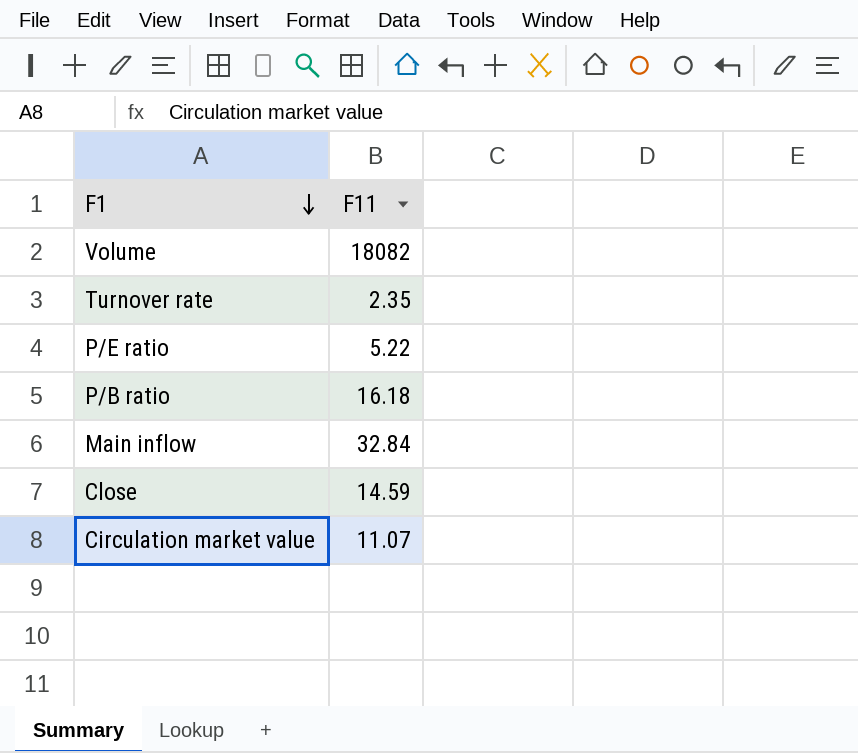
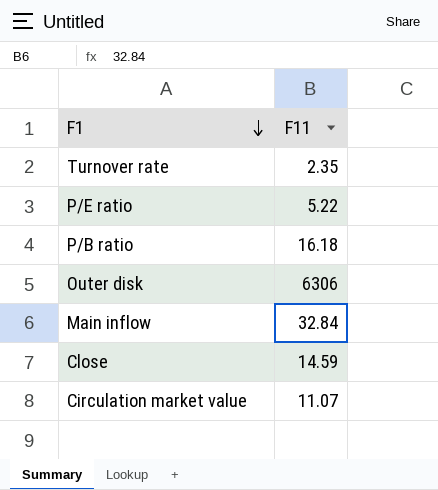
row Volume: 18082 -> none
row Outer disk: none -> 6306

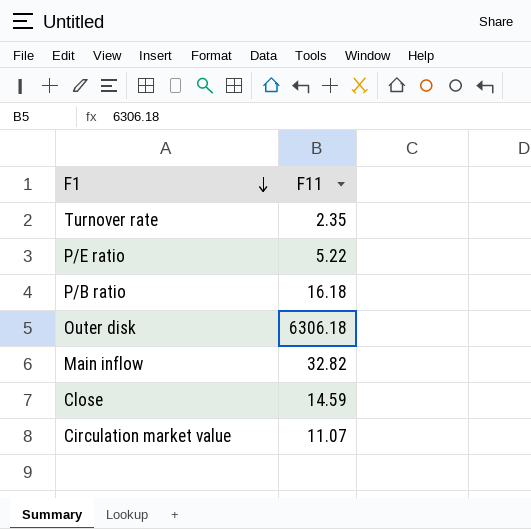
Outer disk | F11: 6306 -> 6306.18
Main inflow | F11: 32.84 -> 32.82

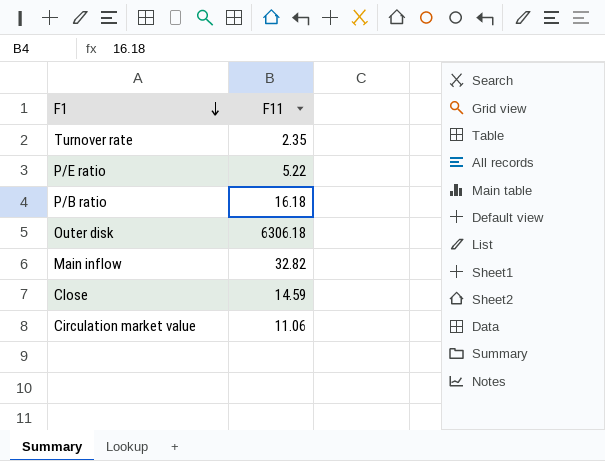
Circulation market value | F11: 11.07 -> 11.06

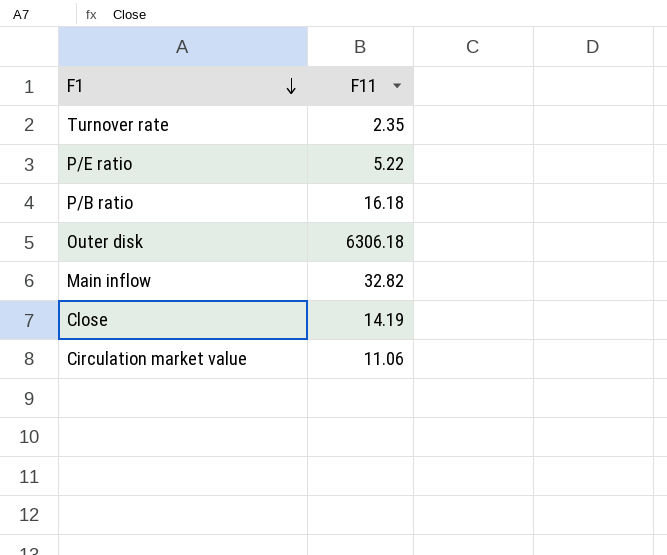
Close | F11: 14.59 -> 14.19

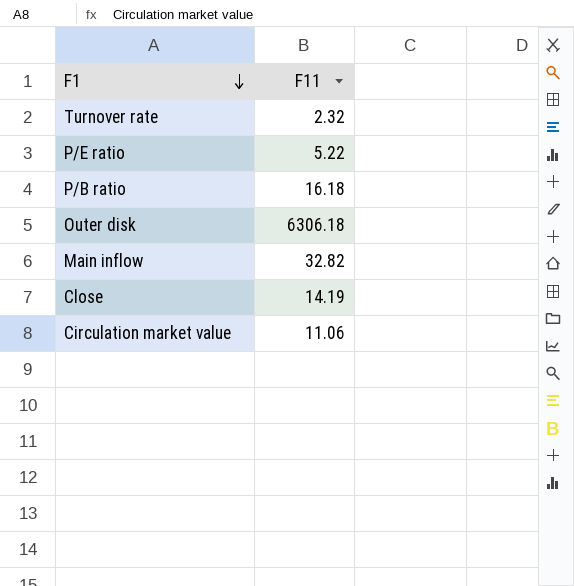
Turnover rate | F11: 2.35 -> 2.32

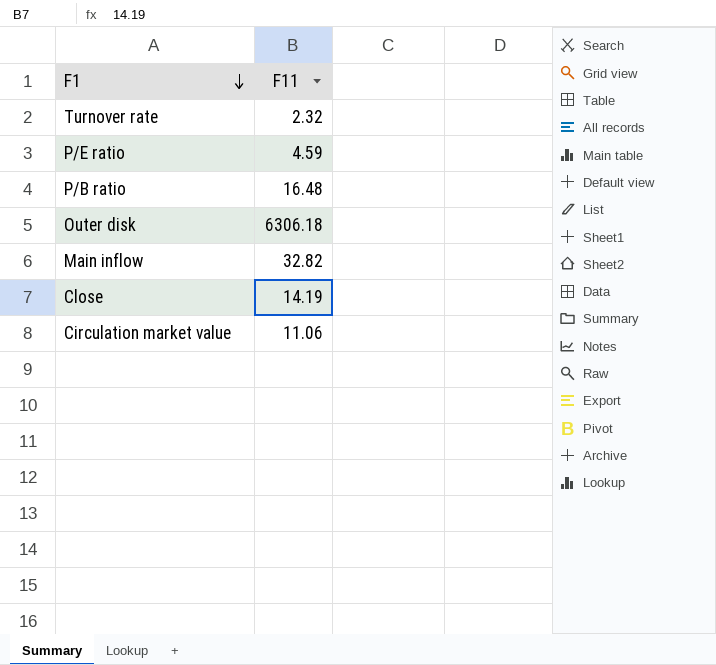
P/E ratio | F11: 5.22 -> 4.59
P/B ratio | F11: 16.18 -> 16.48

